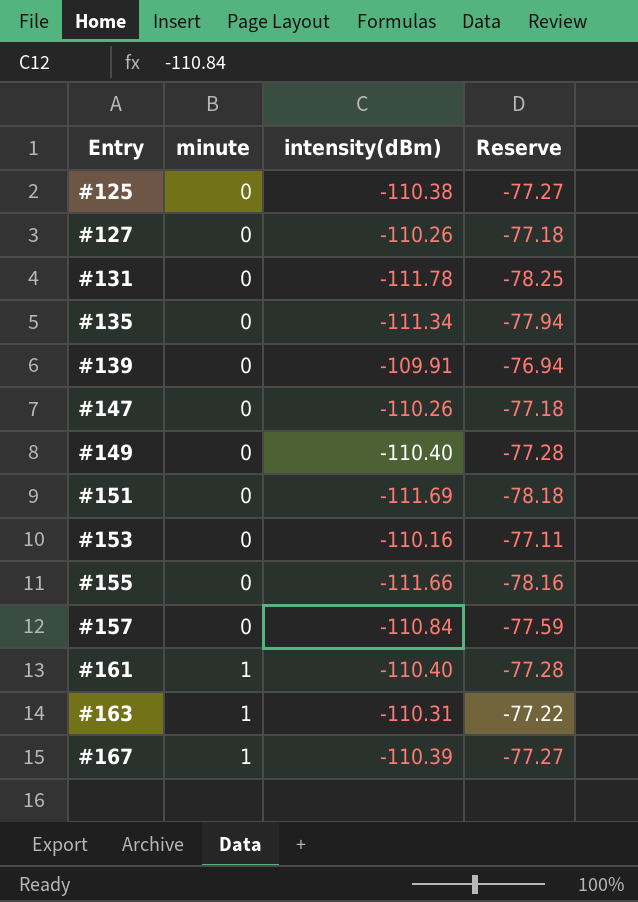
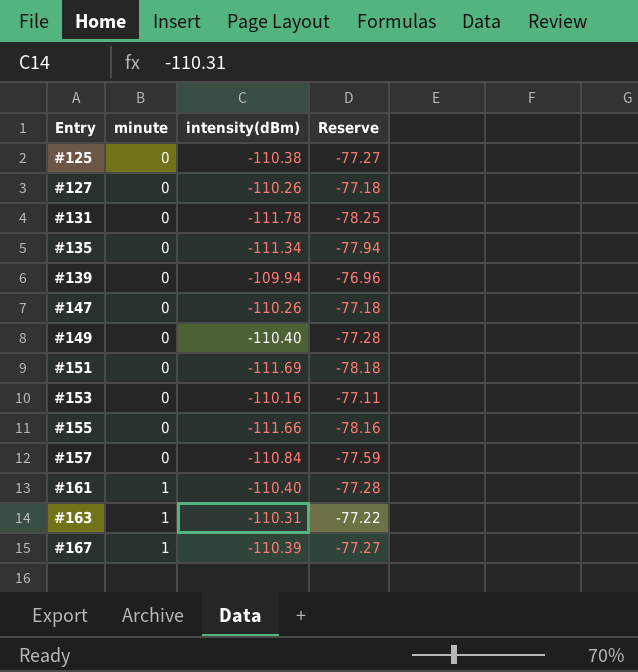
#139 | intensity(dBm): -109.91 -> -109.94
#139 | Reserve: -76.94 -> -76.96

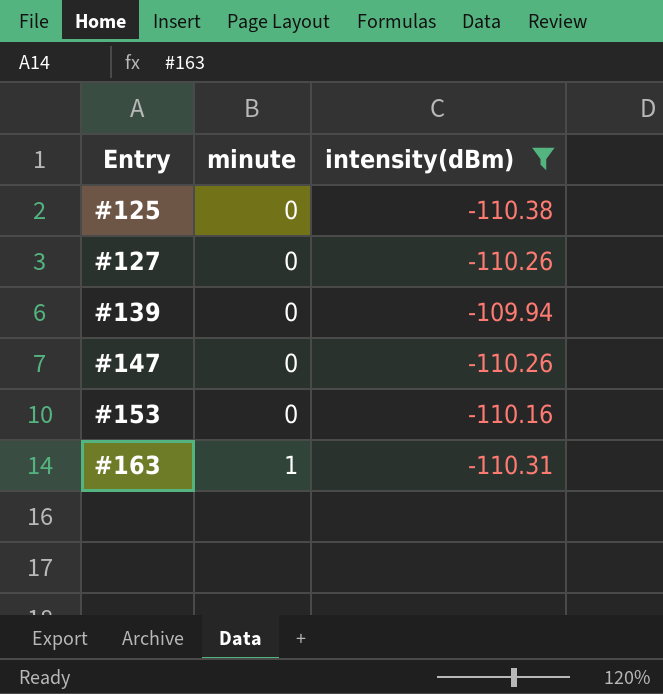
filter: none -> intensity(dBm) >= -110.38
column Reserve | formula: [intensity(dBm)] * 0.7 -> none

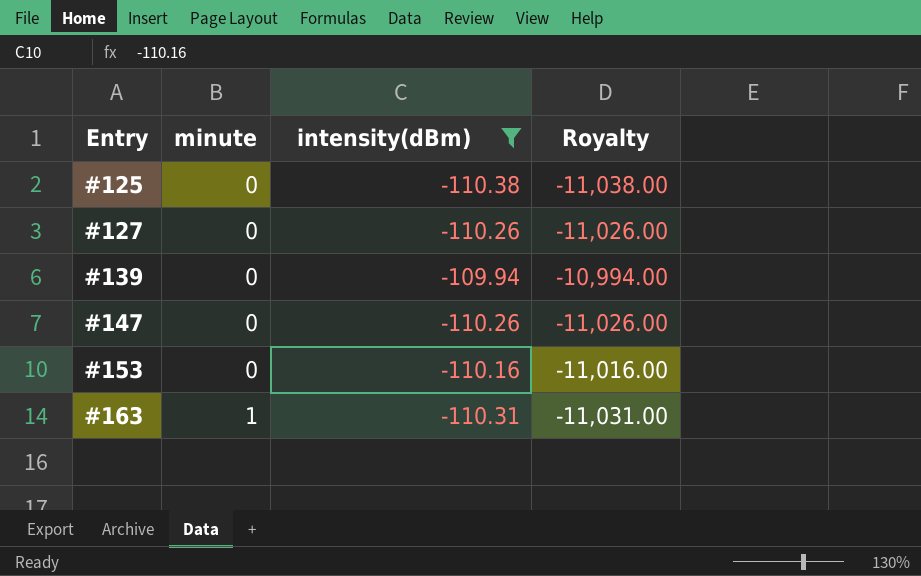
column Royalty | formula: none -> [intensity(dBm)] * 100

